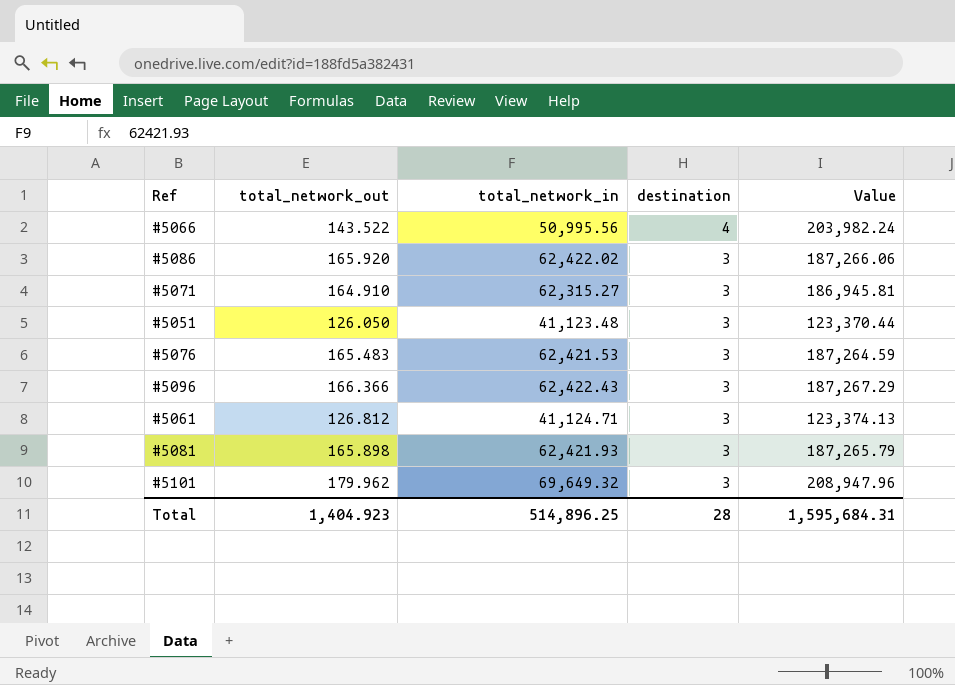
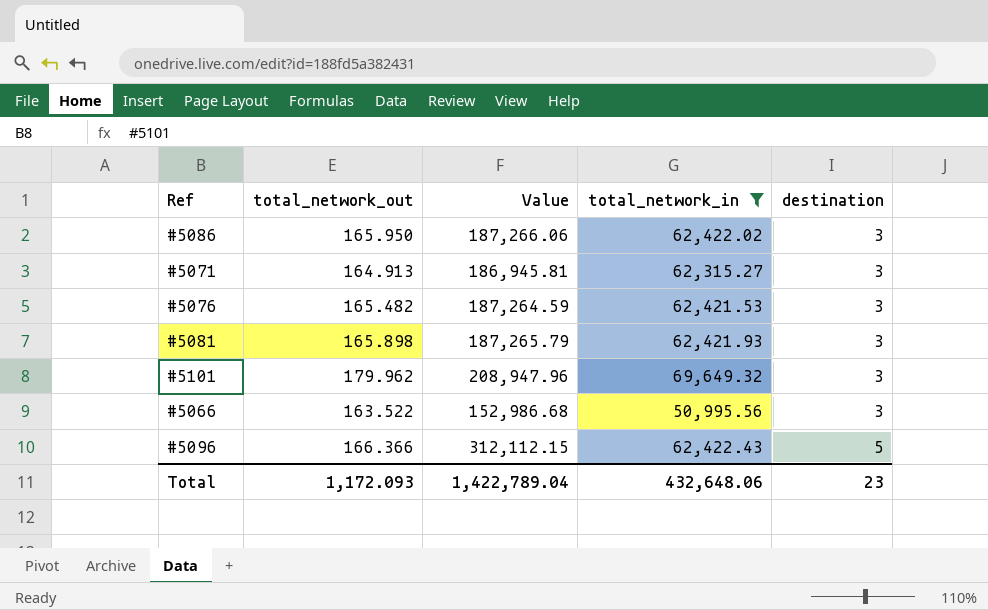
filter: none -> total_network_in >= 50,995.56
row order: destination descending -> destination ascending
column Value | position: 5 -> 3
#5086 | total_network_out: 165.920 -> 165.950
#5071 | total_network_out: 164.910 -> 164.913
#5076 | total_network_out: 165.483 -> 165.482
#5066 | total_network_out: 143.522 -> 163.522
#5066 | Value: 203,982.24 -> 152,986.68
#5066 | destination: 4 -> 3
#5096 | Value: 187,267.29 -> 312,112.15
#5096 | destination: 3 -> 5
Total | total_network_out: 1,404.923 -> 1,172.093
Total | Value: 1,595,684.31 -> 1,422,789.04
Total | total_network_in: 514,896.25 -> 432,648.06
Total | destination: 28 -> 23

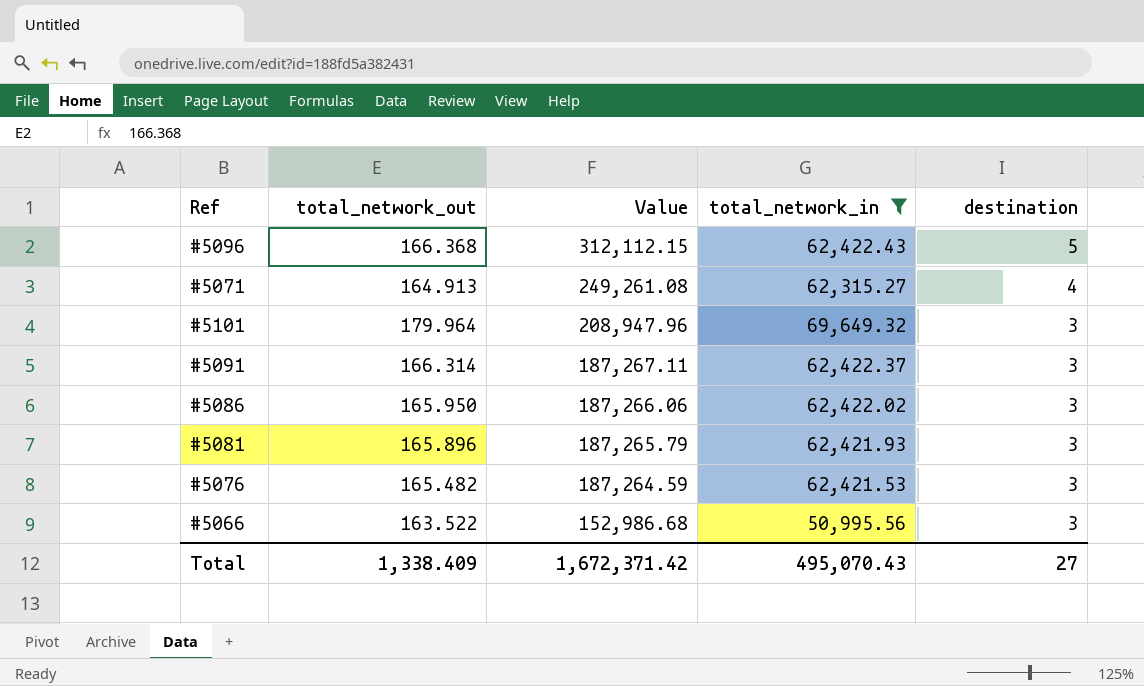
row order: destination ascending -> Value descending
#5096 | total_network_out: 166.366 -> 166.368
#5071 | Value: 186,945.81 -> 249,261.08
#5071 | destination: 3 -> 4
#5101 | total_network_out: 179.962 -> 179.964
row #5091: none -> 166.314 | 187,267.11 | 62,422.37 | 3
#5081 | total_network_out: 165.898 -> 165.896
Total | total_network_out: 1,172.093 -> 1,338.409
Total | Value: 1,422,789.04 -> 1,672,371.42
Total | total_network_in: 432,648.06 -> 495,070.43
Total | destination: 23 -> 27

